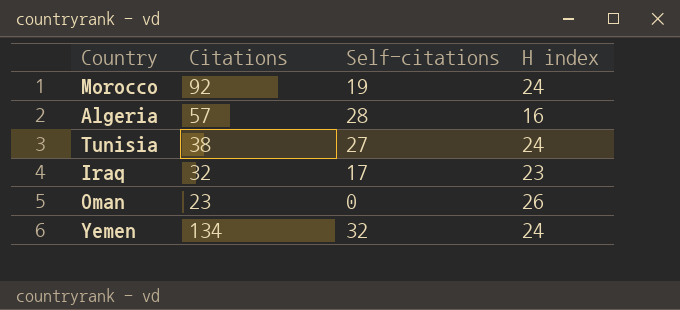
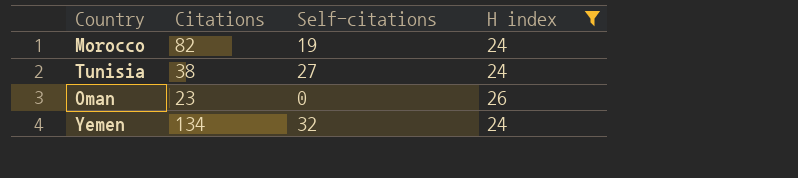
filter: none -> H index >= 24
Morocco | Citations: 92 -> 82

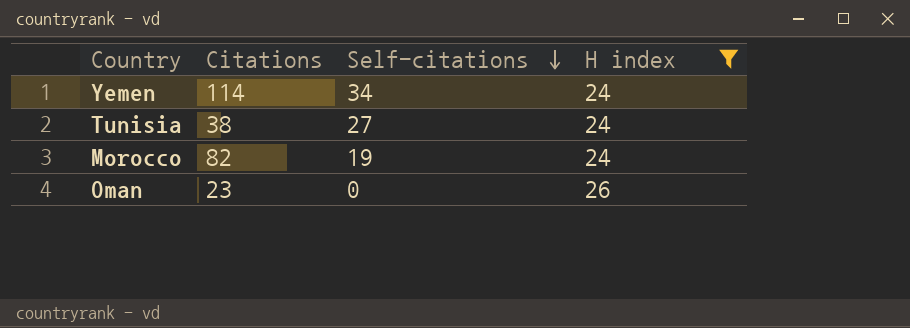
row order: none -> Self-citations descending
Yemen | Citations: 134 -> 114
Yemen | Self-citations: 32 -> 34

